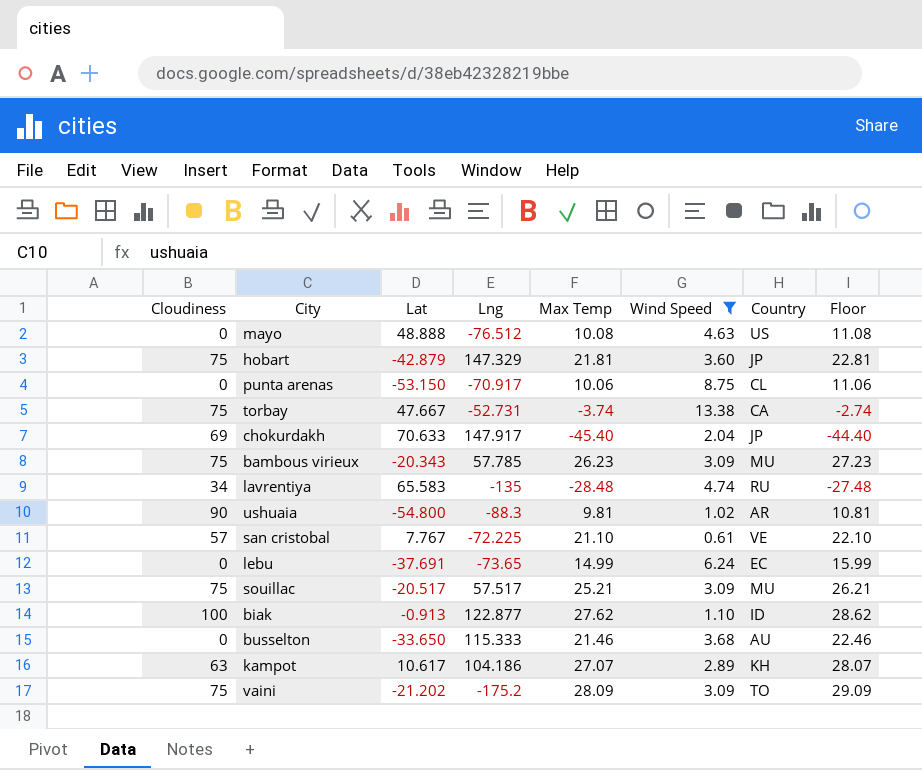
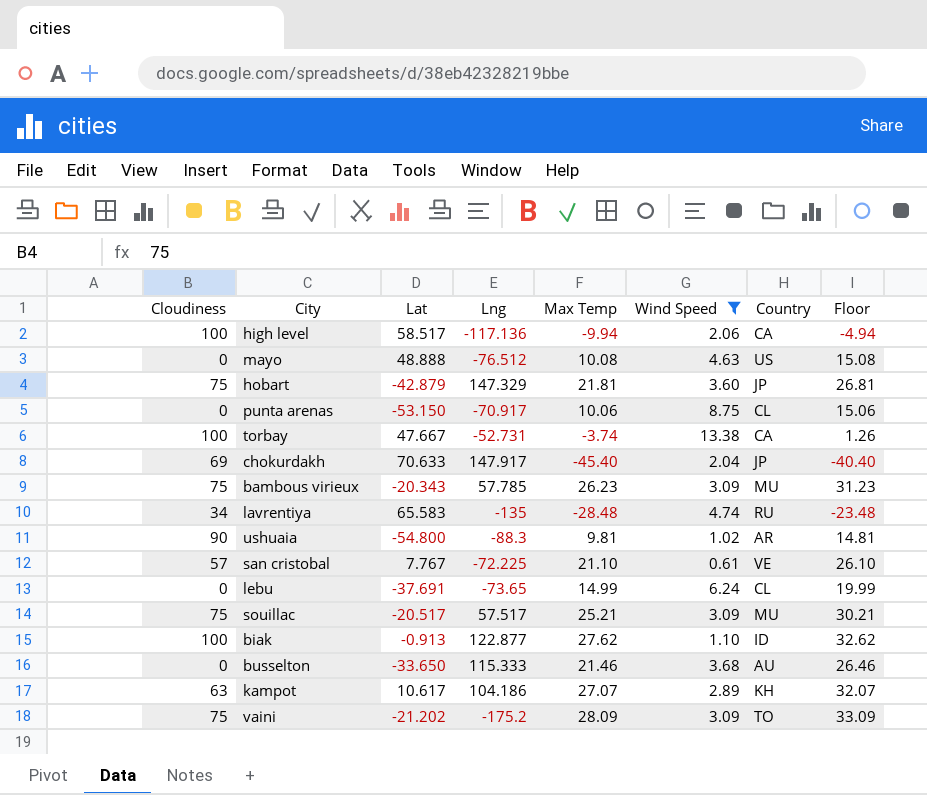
column Floor | formula: [Max Temp] + 1 -> [Max Temp] + 5
row high level: none -> 100 | 58.517 | -117.136 | -9.94 | 2.06 | CA | -4.94
torbay | Cloudiness: 75 -> 100
lebu | Country: EC -> CL

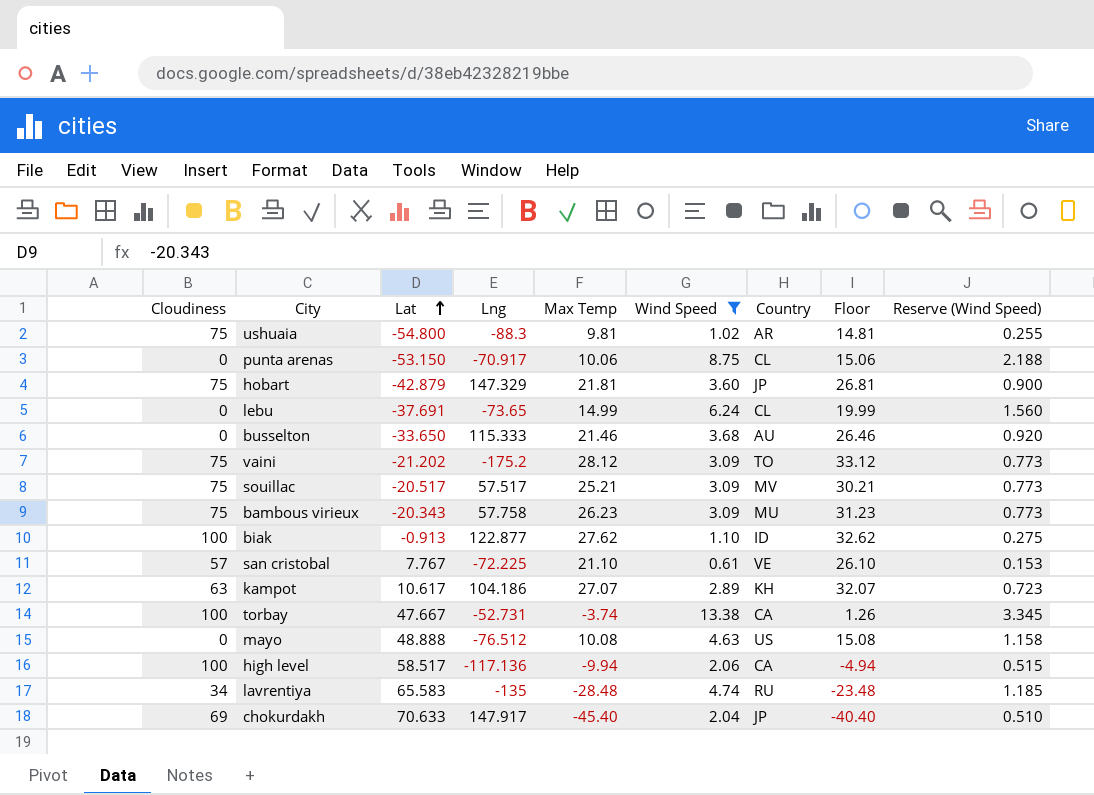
row order: none -> Lat ascending
column Reserve (Wind Speed) | formula: none -> [Wind Speed] * 0.25
ushuaia | Cloudiness: 90 -> 75
vaini | Max Temp: 28.09 -> 28.12
vaini | Floor: 33.09 -> 33.12
souillac | Country: MU -> MV
bambous virieux | Lng: 57.785 -> 57.758

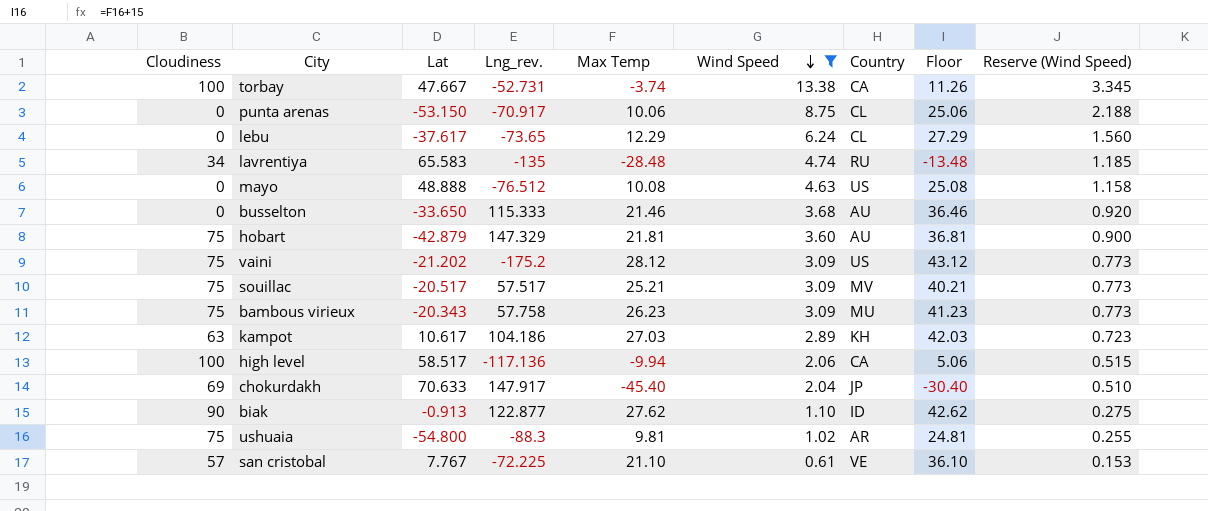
row order: Lat ascending -> Wind Speed descending
column name: Lng -> Lng_rev.
column Floor | formula: [Max Temp] + 5 -> [Max Temp] + 15
lebu | Lat: -37.691 -> -37.617
lebu | Max Temp: 14.99 -> 12.29
hobart | Country: JP -> AU
vaini | Country: TO -> US
kampot | Max Temp: 27.07 -> 27.03
biak | Cloudiness: 100 -> 90

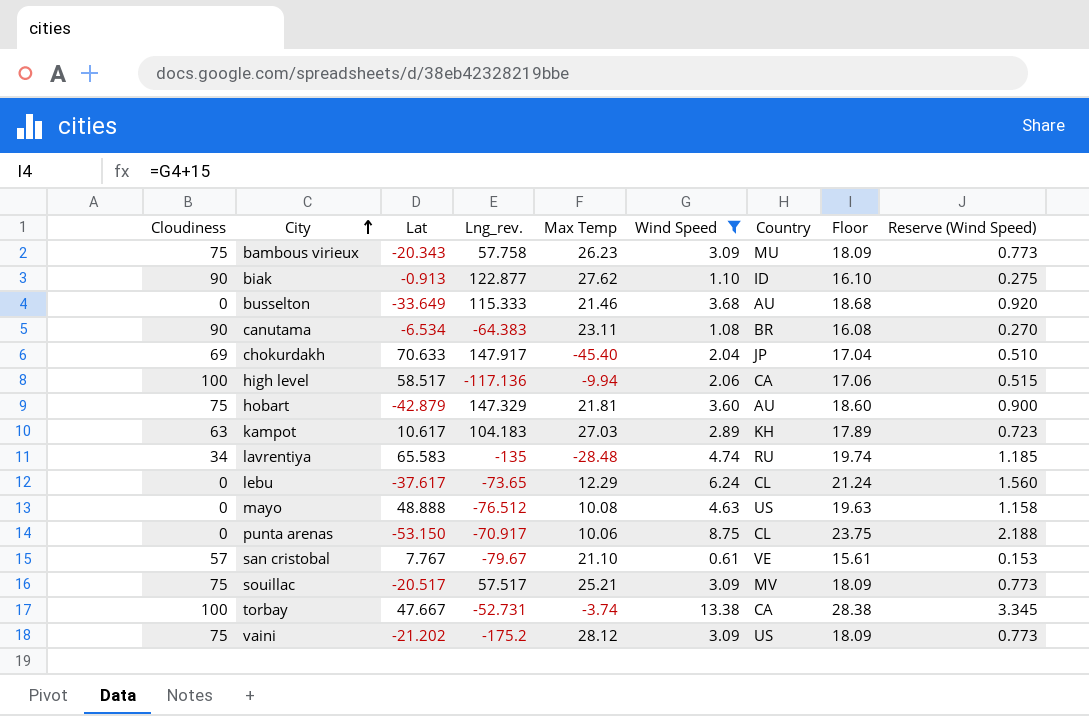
row order: Wind Speed descending -> City ascending
column Floor | formula: [Max Temp] + 15 -> [Wind Speed] + 15
row ushuaia: 75 | -54.800 | -88.3 | 9.81 | 1.02 | AR | 24.81 | 0.255 -> none
busselton | Lat: -33.650 -> -33.649
row canutama: none -> 90 | -6.534 | -64.383 | 23.11 | 1.08 | BR | 16.08 | 0.270
kampot | Lng_rev.: 104.186 -> 104.183
san cristobal | Lng_rev.: -72.225 -> -79.67

